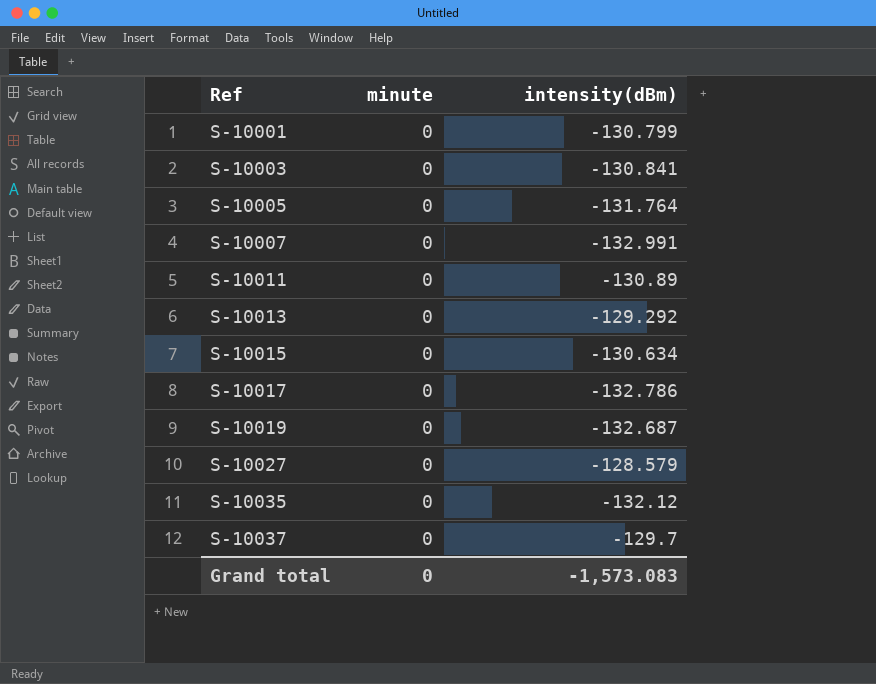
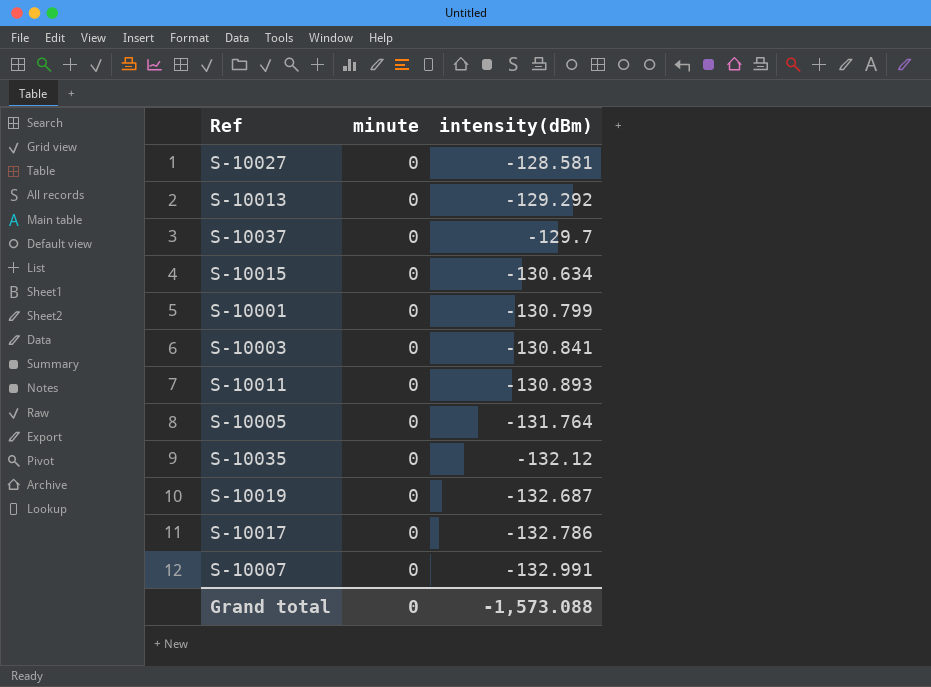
row order: Ref ascending -> intensity(dBm) descending
S-10027 | intensity(dBm): -128.579 -> -128.581
S-10011 | intensity(dBm): -130.89 -> -130.893
Grand total | intensity(dBm): -1,573.083 -> -1,573.088

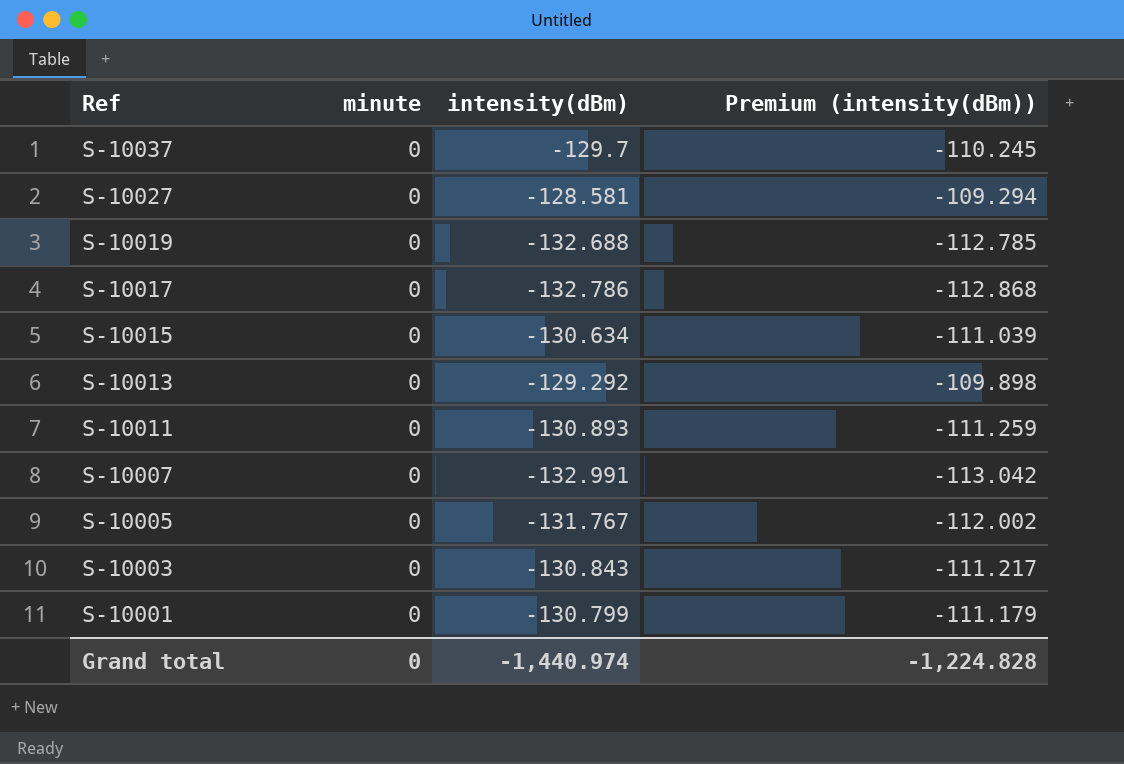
row order: intensity(dBm) descending -> Ref descending
column Premium (intensity(dBm)) | formula: none -> [intensity(dBm)] * 0.85
row S-10035: 0 | -132.12 -> none
S-10019 | intensity(dBm): -132.687 -> -132.688
S-10005 | intensity(dBm): -131.764 -> -131.767
S-10003 | intensity(dBm): -130.841 -> -130.843
Grand total | intensity(dBm): -1,573.088 -> -1,440.974

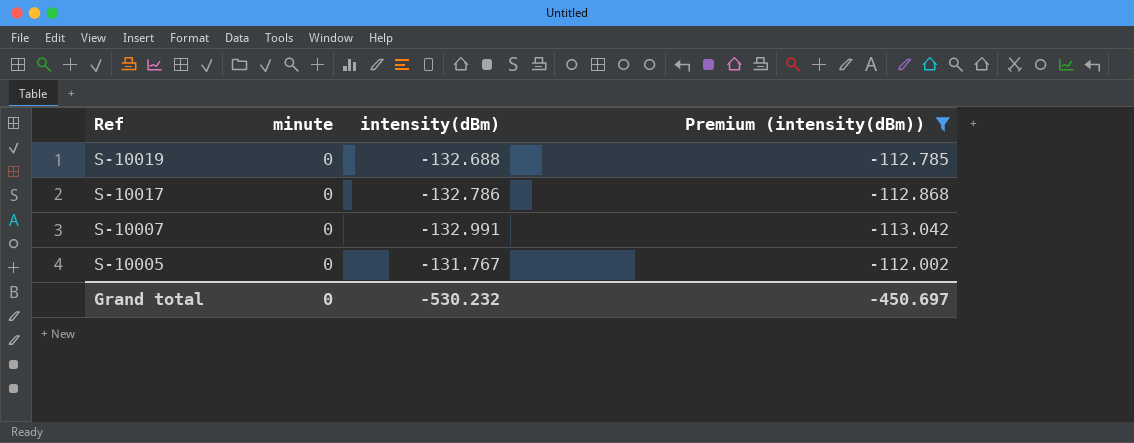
filter: none -> Premium (intensity(dBm)) <= -112.002
Grand total | intensity(dBm): -1,440.974 -> -530.232
Grand total | Premium (intensity(dBm)): -1,224.828 -> -450.697

